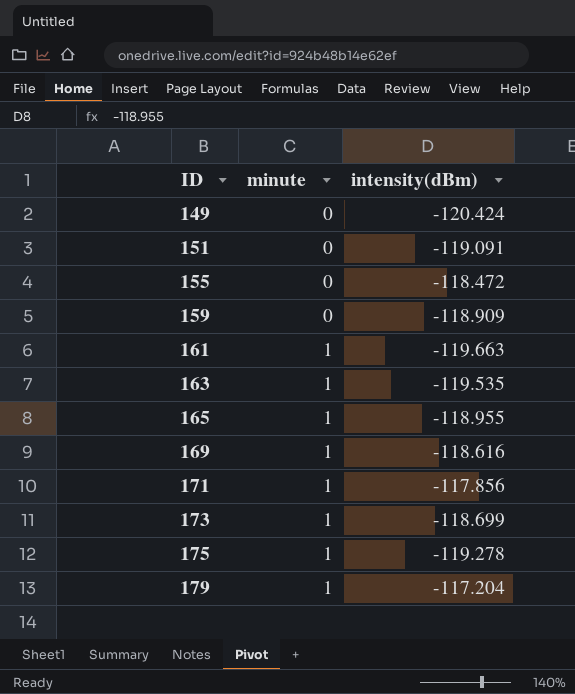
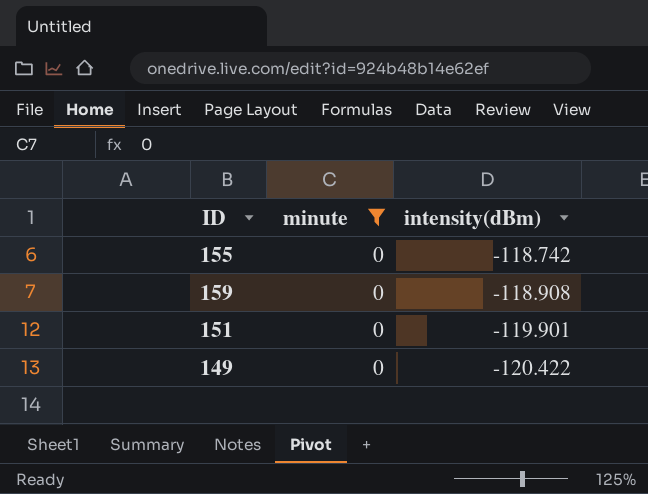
filter: none -> minute = 0
row order: ID ascending -> intensity(dBm) descending
155 | intensity(dBm): -118.472 -> -118.742
159 | intensity(dBm): -118.909 -> -118.908
151 | intensity(dBm): -119.091 -> -119.901
149 | intensity(dBm): -120.424 -> -120.422

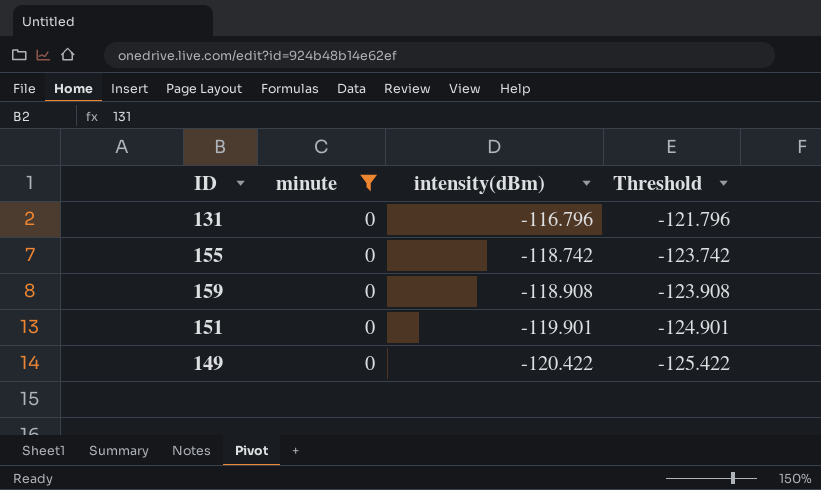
column Threshold | formula: none -> [intensity(dBm)] - 5
row 131: none -> 0 | -116.796 | -121.796

